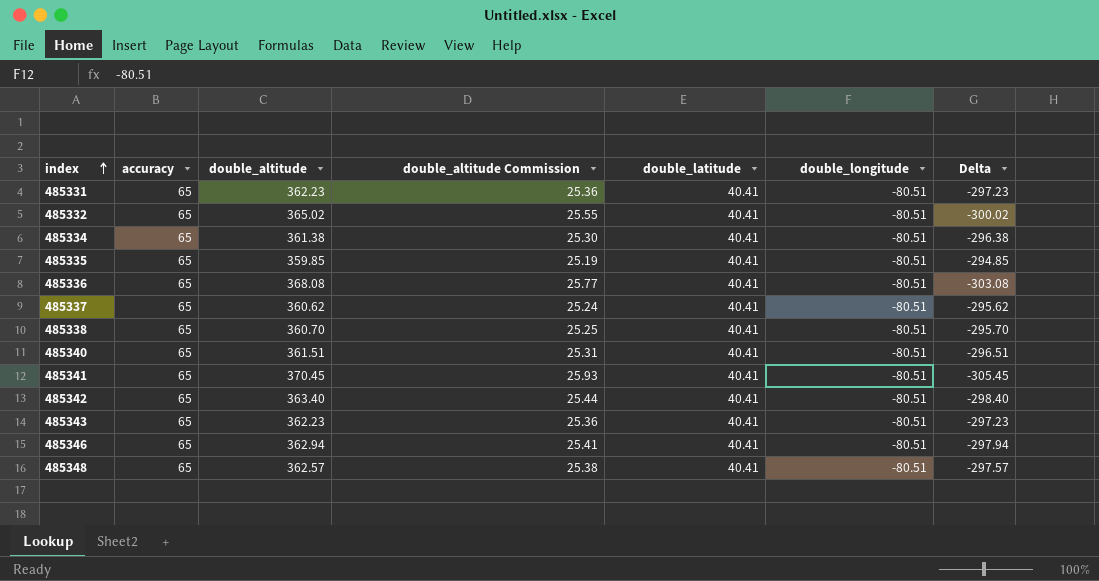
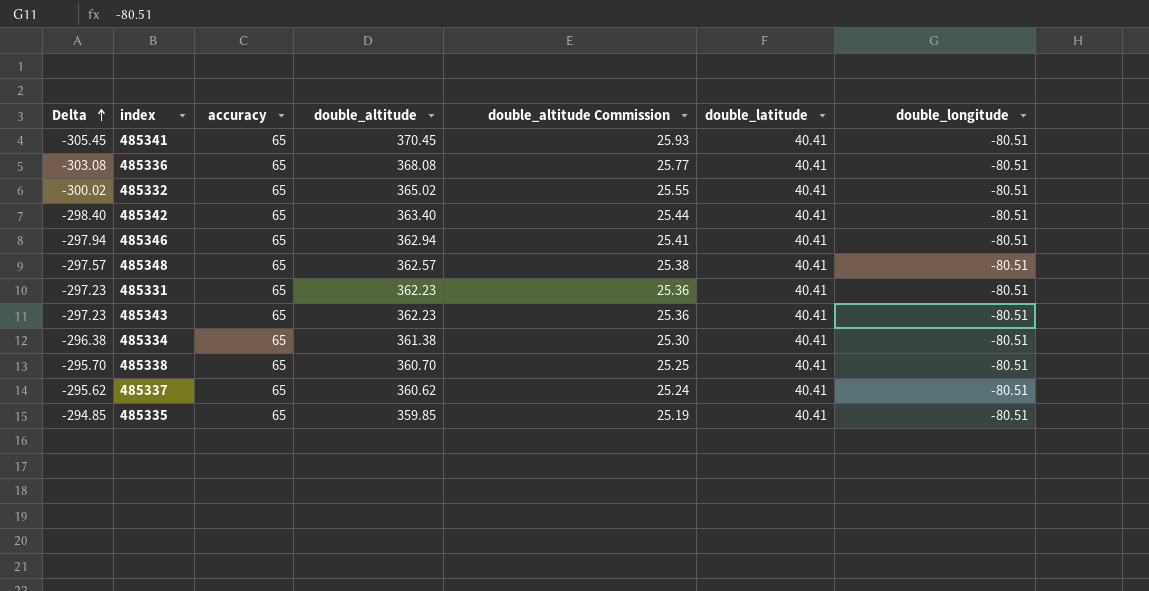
row order: index ascending -> Delta ascending
column Delta | position: 7 -> 1
row 485340: 65 | 361.51 | 25.31 | 40.41 | -80.51 | -296.51 -> none

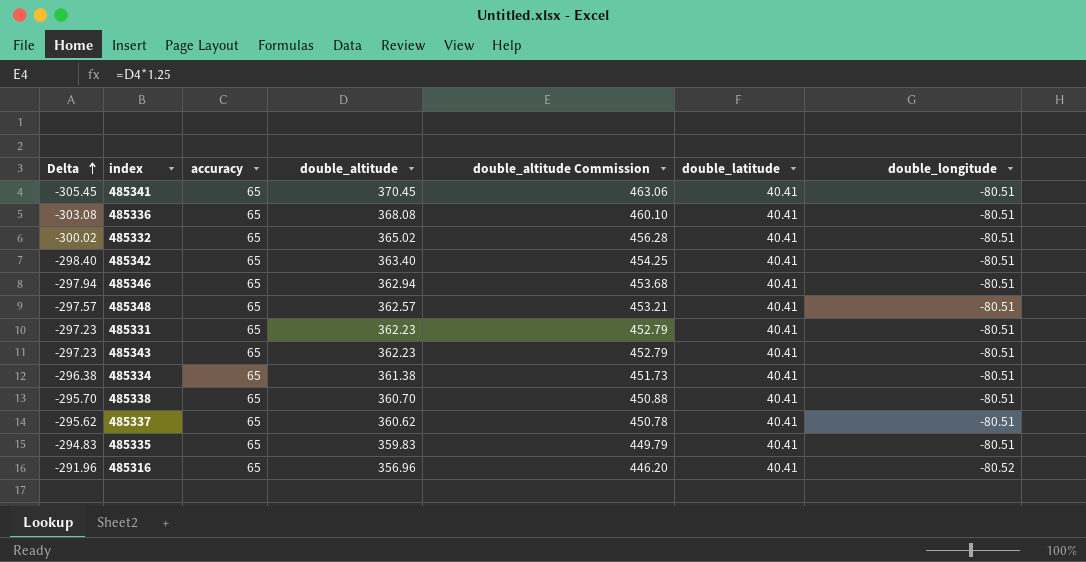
column double_altitude Commission | formula: [double_altitude] * 0.07 -> [double_altitude] * 1.25
485335 | Delta: -294.85 -> -294.83
485335 | double_altitude: 359.85 -> 359.83
row 485316: none -> -291.96 | 65 | 356.96 | 446.20 | 40.41 | -80.52

